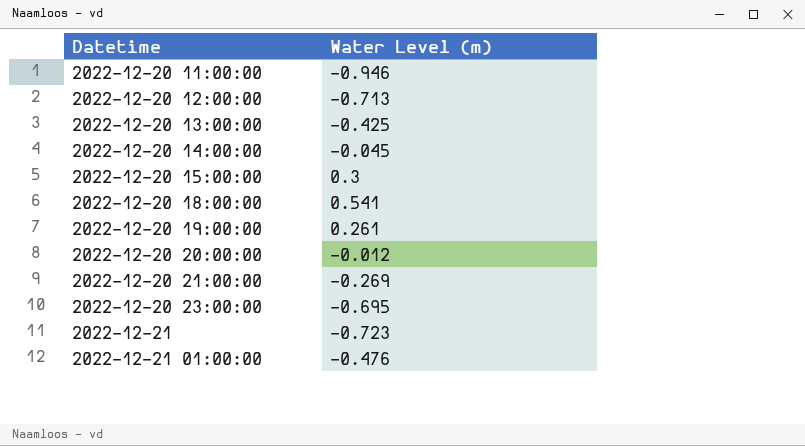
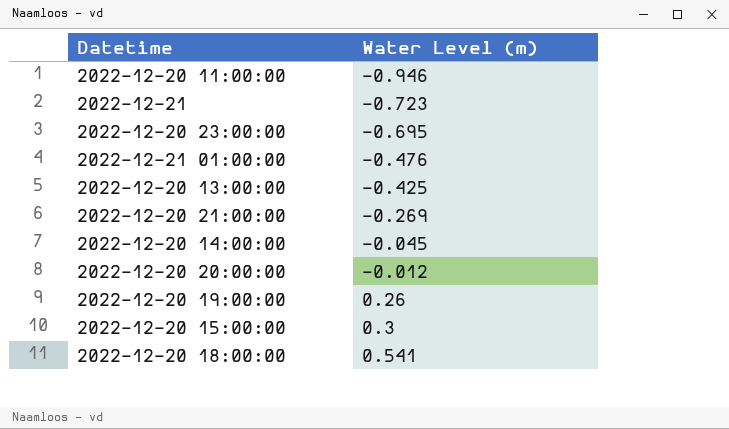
row order: Datetime ascending -> Water Level (m) ascending
row 2022-12-20 12:00:00: -0.713 -> none
2022-12-20 19:00:00 | Water Level (m): 0.261 -> 0.26

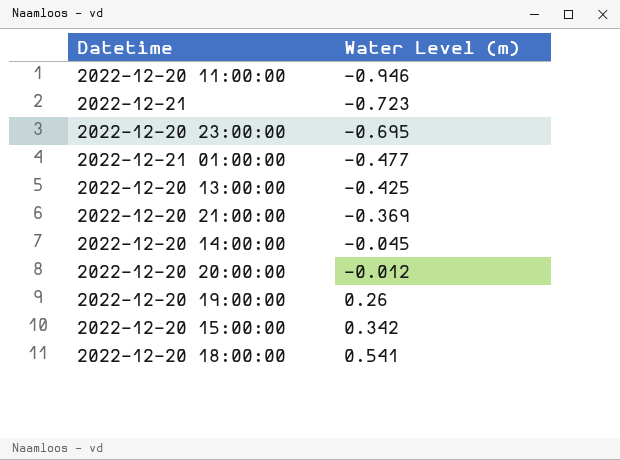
2022-12-21 01:00:00 | Water Level (m): -0.476 -> -0.477
2022-12-20 21:00:00 | Water Level (m): -0.269 -> -0.369
2022-12-20 15:00:00 | Water Level (m): 0.3 -> 0.342

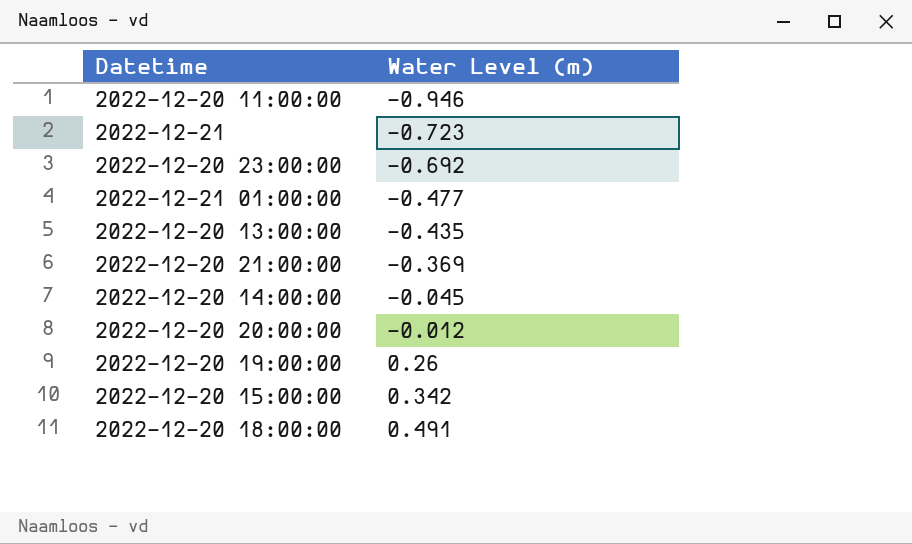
2022-12-20 23:00:00 | Water Level (m): -0.695 -> -0.692
2022-12-20 13:00:00 | Water Level (m): -0.425 -> -0.435
2022-12-20 18:00:00 | Water Level (m): 0.541 -> 0.491

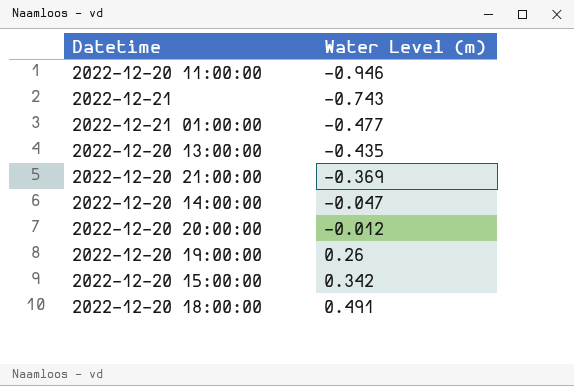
row 2022-12-20 23:00:00: -0.692 -> none
2022-12-21 | Water Level (m): -0.723 -> -0.743
2022-12-20 14:00:00 | Water Level (m): -0.045 -> -0.047

